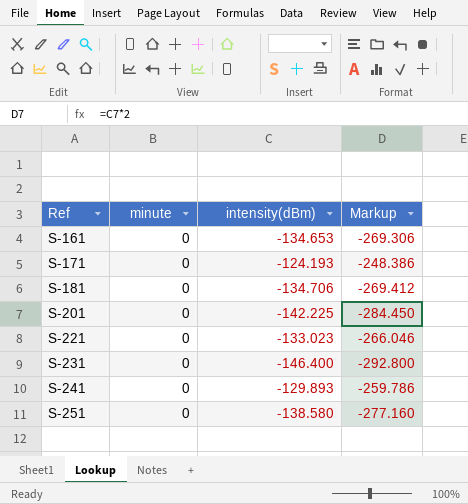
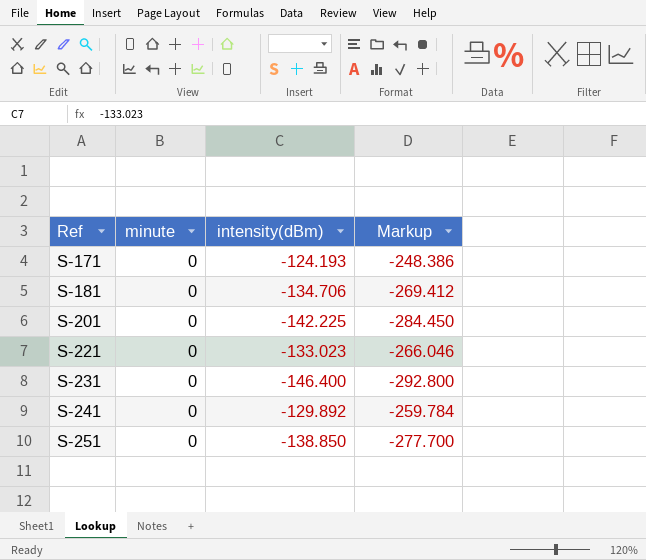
row S-161: 0 | -134.653 | -269.306 -> none
S-241 | intensity(dBm): -129.893 -> -129.892
S-241 | Markup: -259.786 -> -259.784
S-251 | intensity(dBm): -138.580 -> -138.850
S-251 | Markup: -277.160 -> -277.700

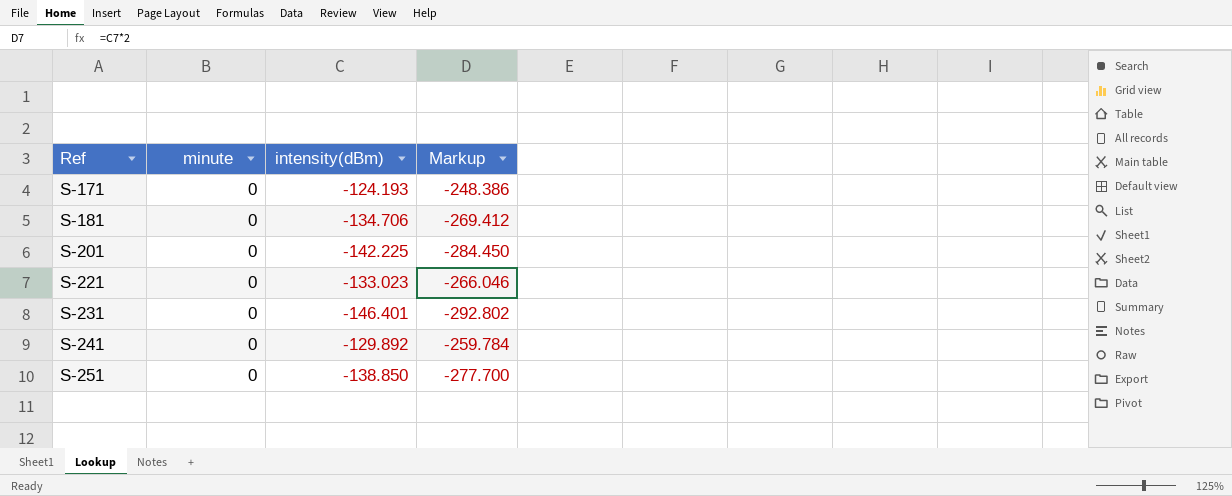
S-231 | intensity(dBm): -146.400 -> -146.401
S-231 | Markup: -292.800 -> -292.802

